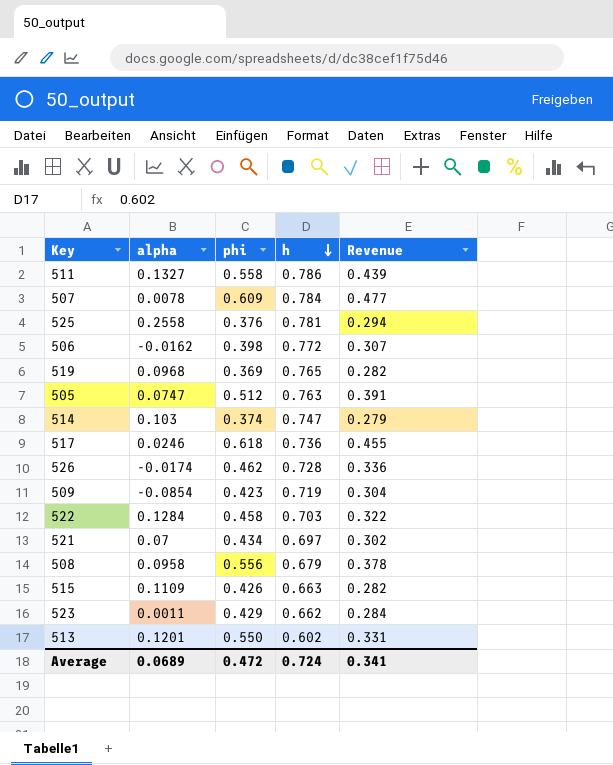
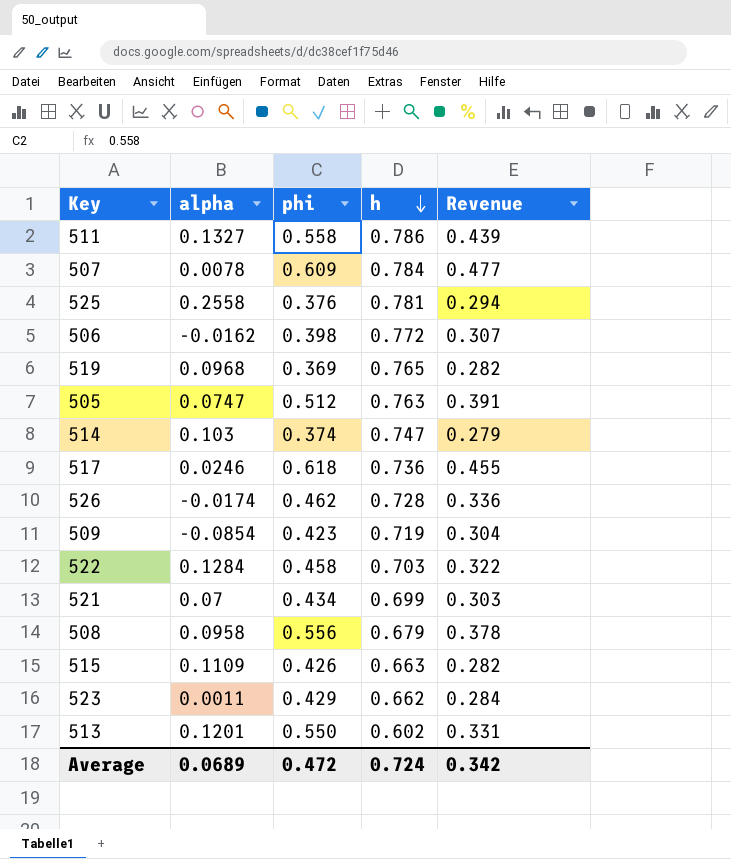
521 | h: 0.697 -> 0.699
521 | Revenue: 0.302 -> 0.303
Average | Revenue: 0.341 -> 0.342

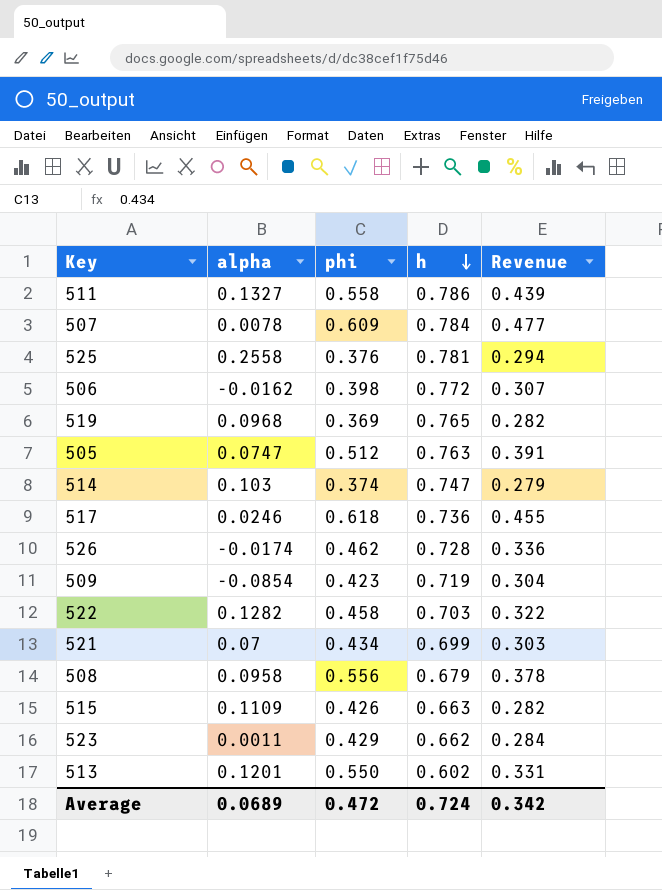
522 | alpha: 0.1284 -> 0.1282

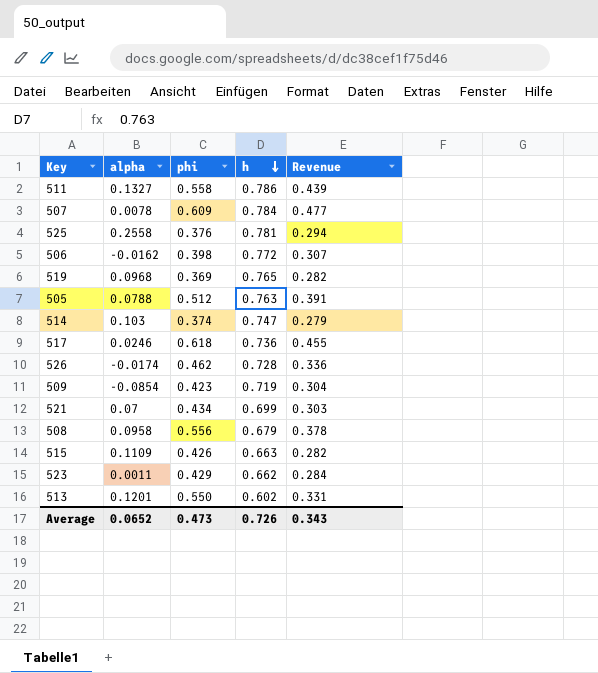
row 522: 0.1282 | 0.458 | 0.703 | 0.322 -> none
505 | alpha: 0.0747 -> 0.0788
Average | alpha: 0.0689 -> 0.0652
Average | phi: 0.472 -> 0.473
Average | h: 0.724 -> 0.726
Average | Revenue: 0.342 -> 0.343

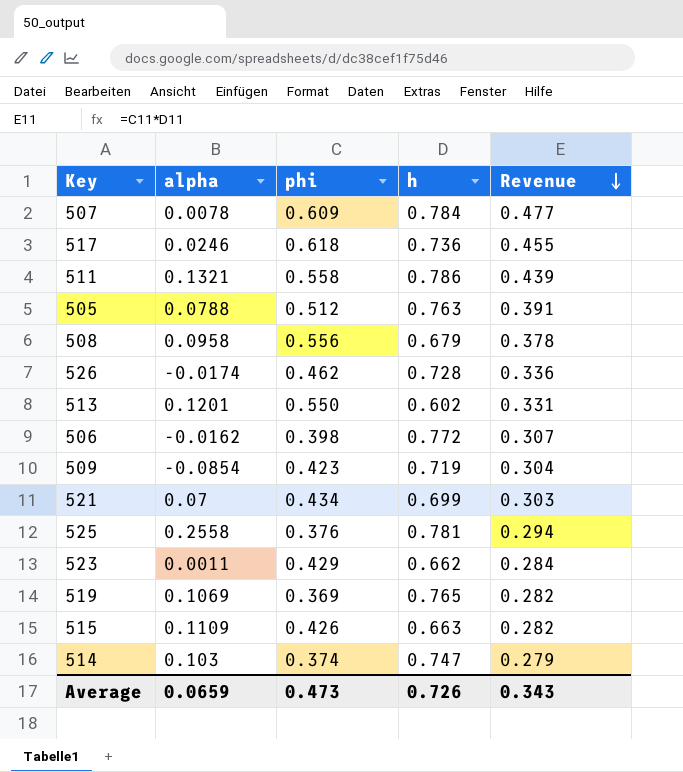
row order: h descending -> Revenue descending
511 | alpha: 0.1327 -> 0.1321
519 | alpha: 0.0968 -> 0.1069
Average | alpha: 0.0652 -> 0.0659

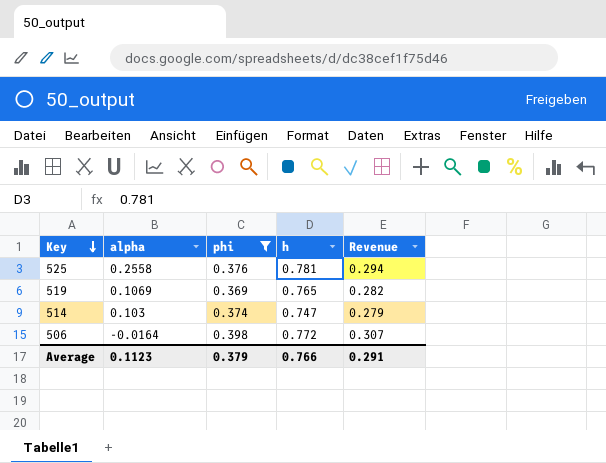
filter: none -> phi <= 0.398
row order: Revenue descending -> Key descending
506 | alpha: -0.0162 -> -0.0164
Average | alpha: 0.0659 -> 0.1123
Average | phi: 0.473 -> 0.379
Average | h: 0.726 -> 0.766
Average | Revenue: 0.343 -> 0.291

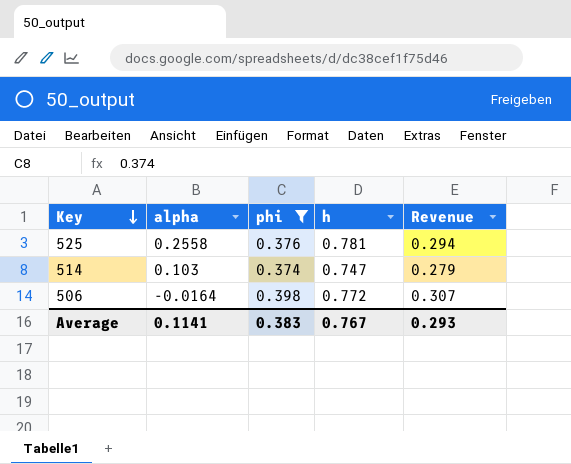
row 519: 0.1069 | 0.369 | 0.765 | 0.282 -> none
Average | alpha: 0.1123 -> 0.1141
Average | phi: 0.379 -> 0.383
Average | h: 0.766 -> 0.767
Average | Revenue: 0.291 -> 0.293

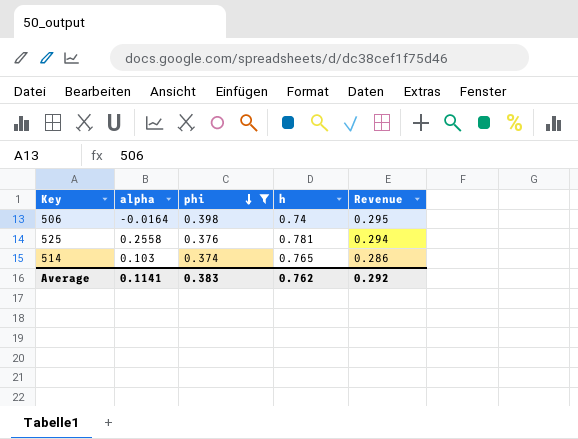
row order: Key descending -> phi descending
506 | h: 0.772 -> 0.74
506 | Revenue: 0.307 -> 0.295
514 | h: 0.747 -> 0.765
514 | Revenue: 0.279 -> 0.286
Average | h: 0.767 -> 0.762
Average | Revenue: 0.293 -> 0.292

